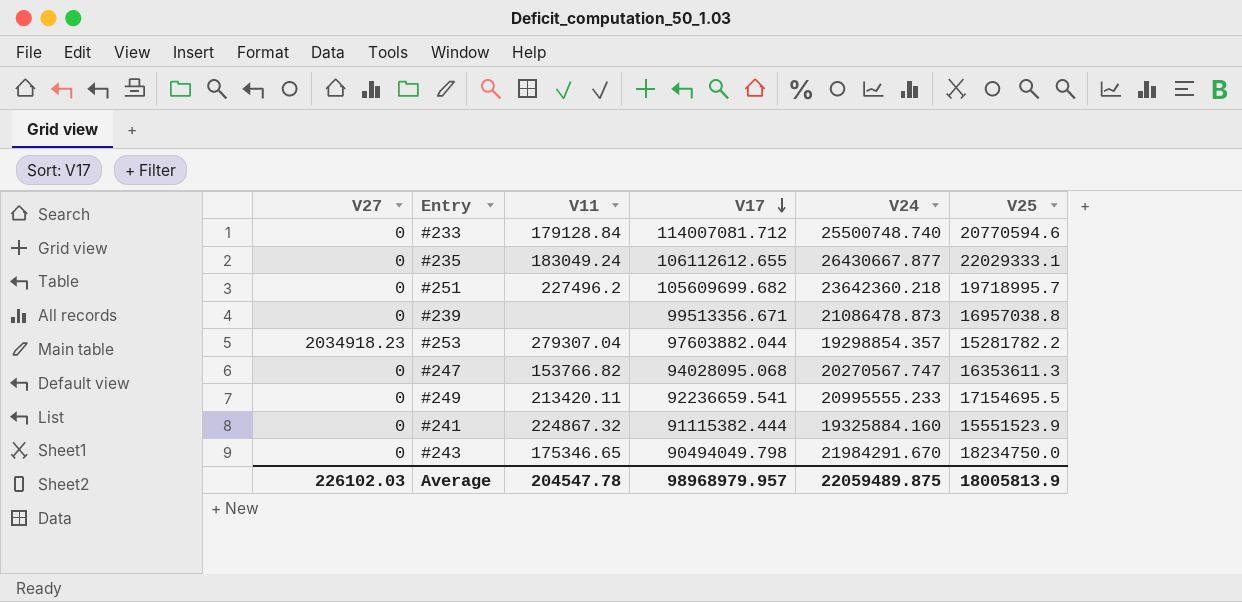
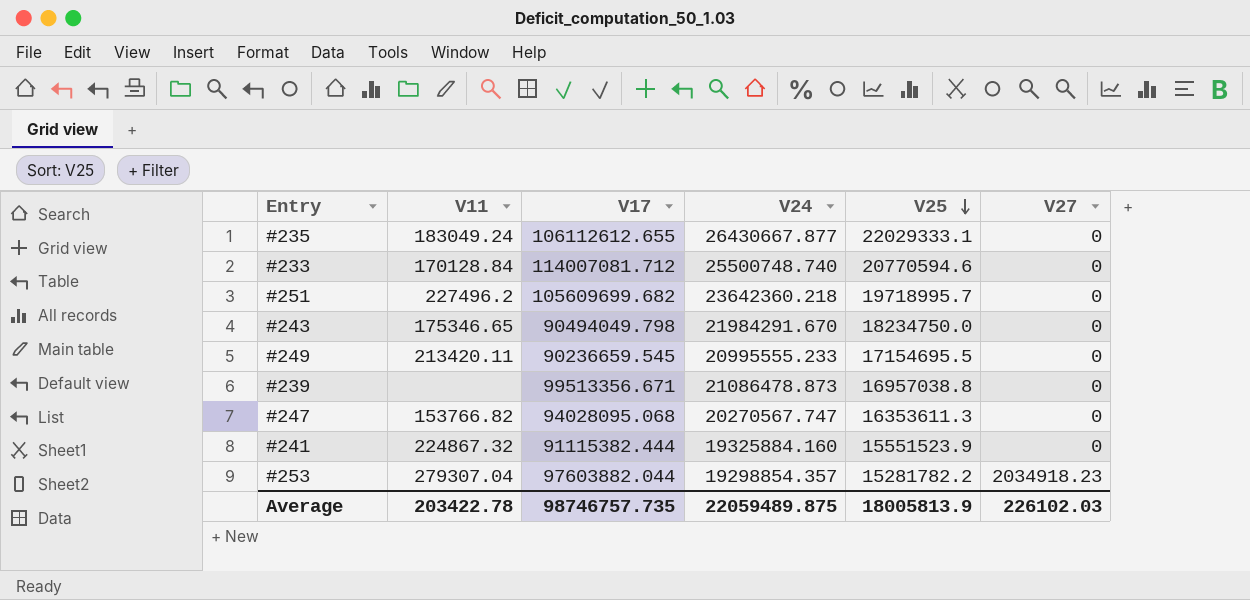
row order: V17 descending -> V25 descending
column V27 | position: 1 -> 6
#233 | V11: 179128.84 -> 170128.84
#249 | V17: 92236659.541 -> 90236659.545
Average | V11: 204547.78 -> 203422.78
Average | V17: 98968979.957 -> 98746757.735

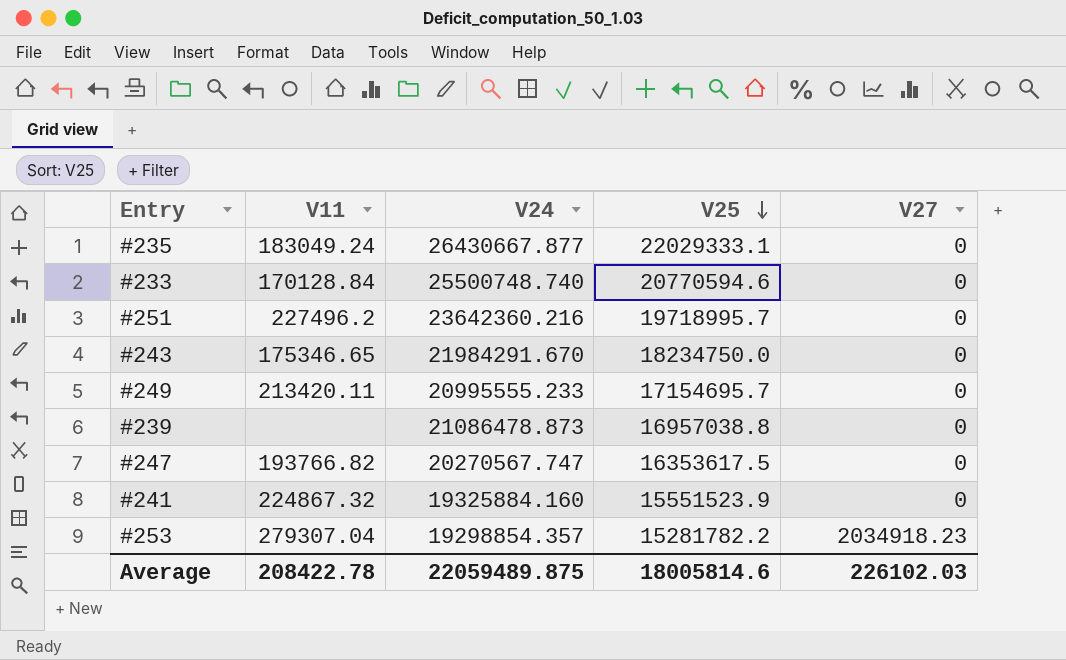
column V17 | position: 3 -> none
#251 | V24: 23642360.218 -> 23642360.216
#249 | V25: 17154695.5 -> 17154695.7
#247 | V11: 153766.82 -> 193766.82
#247 | V25: 16353611.3 -> 16353617.5
Average | V11: 203422.78 -> 208422.78
Average | V25: 18005813.9 -> 18005814.6

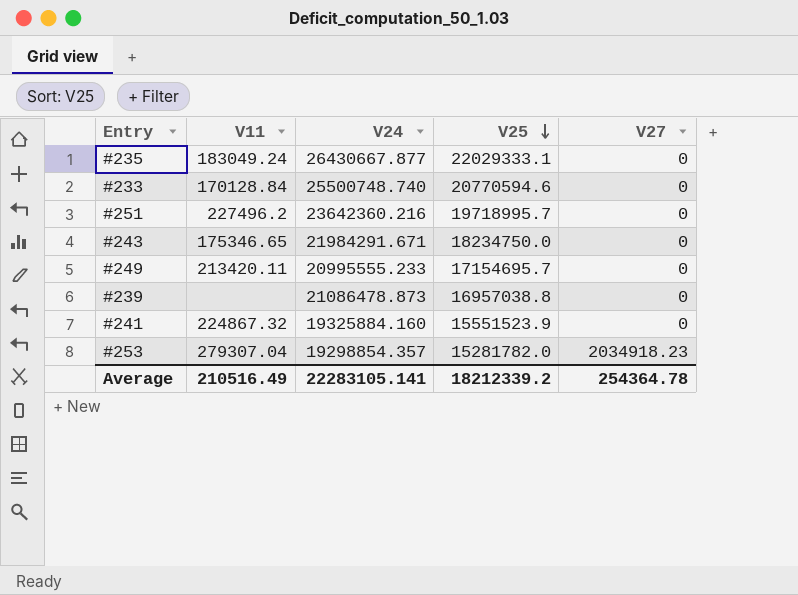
row #247: 193766.82 | 20270567.747 | 16353617.5 | 0 -> none
#243 | V24: 21984291.670 -> 21984291.671
#253 | V25: 15281782.2 -> 15281782.0
Average | V11: 208422.78 -> 210516.49
Average | V24: 22059489.875 -> 22283105.141
Average | V25: 18005814.6 -> 18212339.2
Average | V27: 226102.03 -> 254364.78

